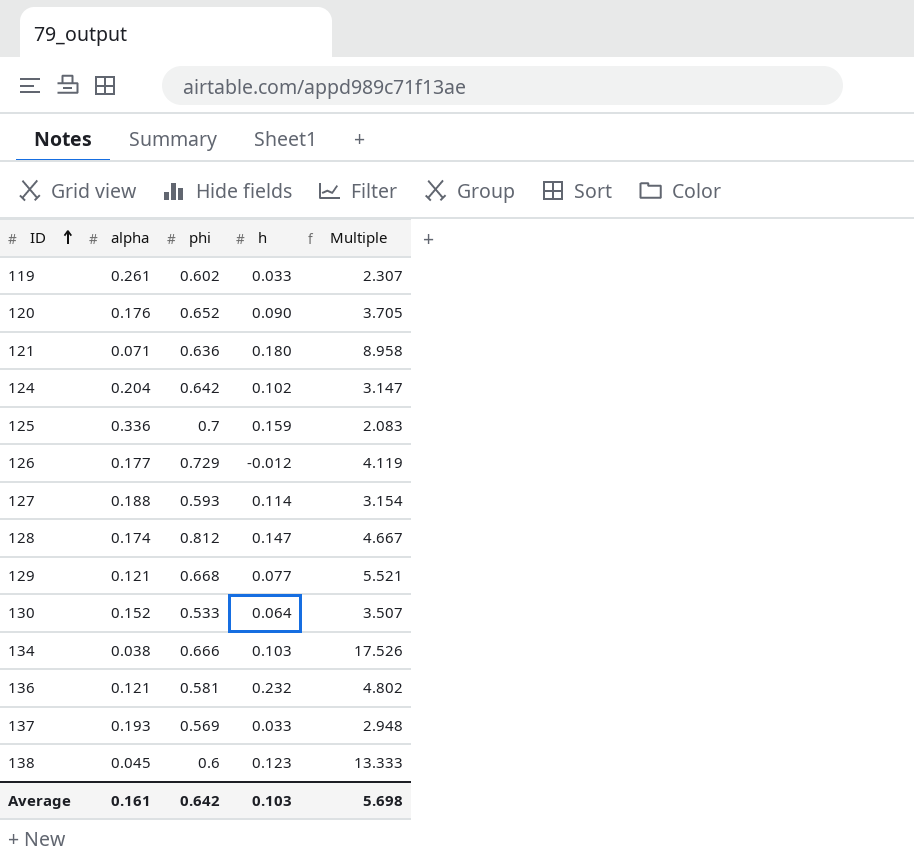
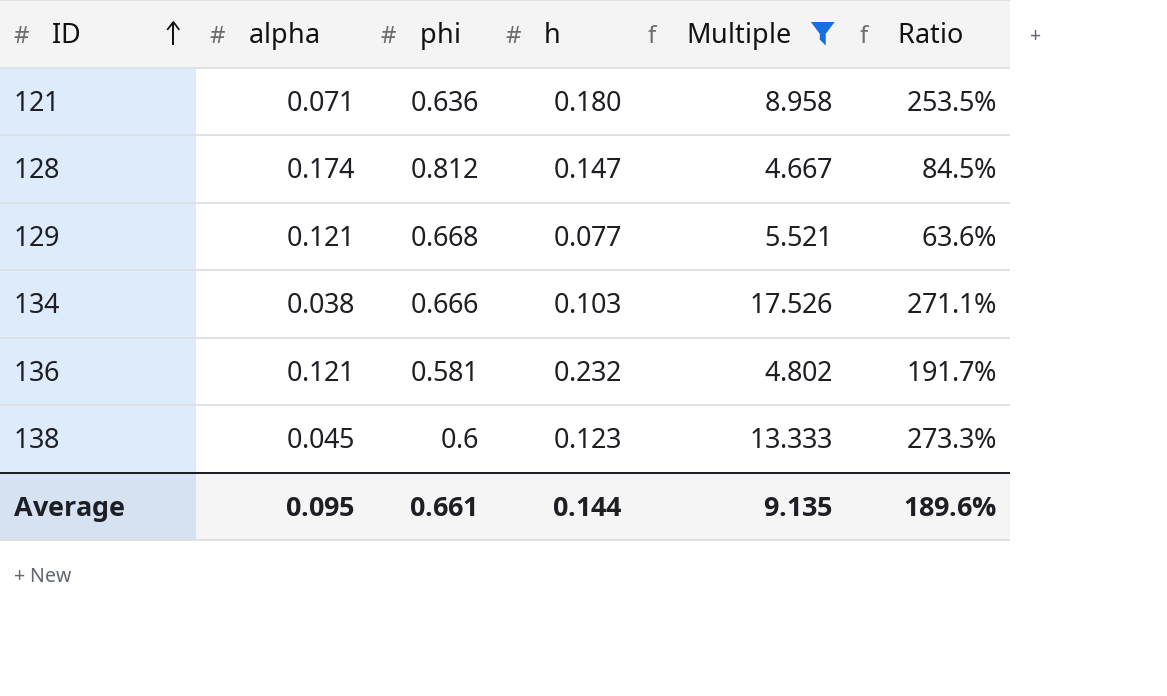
filter: none -> Multiple >= 4.667
column Ratio | formula: none -> [h] / [alpha]
Average | alpha: 0.161 -> 0.095
Average | phi: 0.642 -> 0.661
Average | h: 0.103 -> 0.144
Average | Multiple: 5.698 -> 9.135

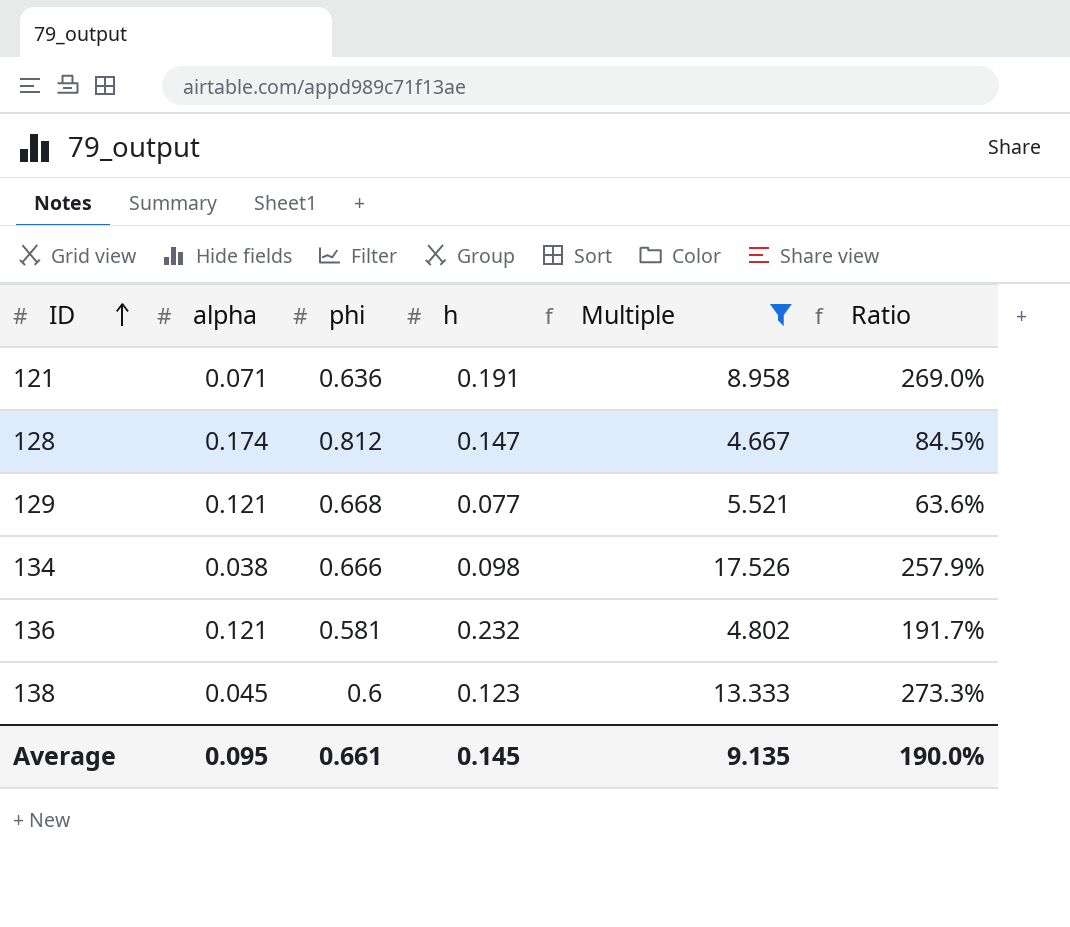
121 | h: 0.180 -> 0.191
121 | Ratio: 253.5% -> 269.0%
134 | h: 0.103 -> 0.098
134 | Ratio: 271.1% -> 257.9%
Average | h: 0.144 -> 0.145
Average | Ratio: 189.6% -> 190.0%

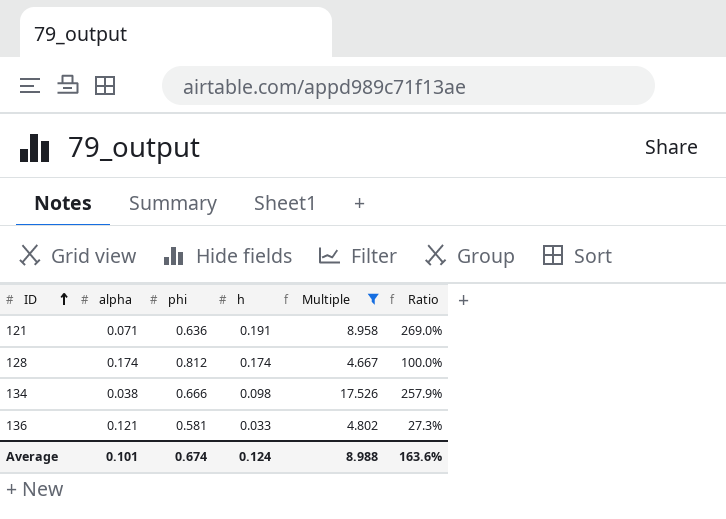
row 129: 0.121 | 0.668 | 0.077 | 5.521 | 63.6% -> none
row 138: 0.045 | 0.6 | 0.123 | 13.333 | 273.3% -> none
128 | h: 0.147 -> 0.174
128 | Ratio: 84.5% -> 100.0%
136 | h: 0.232 -> 0.033
136 | Ratio: 191.7% -> 27.3%
Average | alpha: 0.095 -> 0.101
Average | phi: 0.661 -> 0.674
Average | h: 0.145 -> 0.124
Average | Multiple: 9.135 -> 8.988
Average | Ratio: 190.0% -> 163.6%

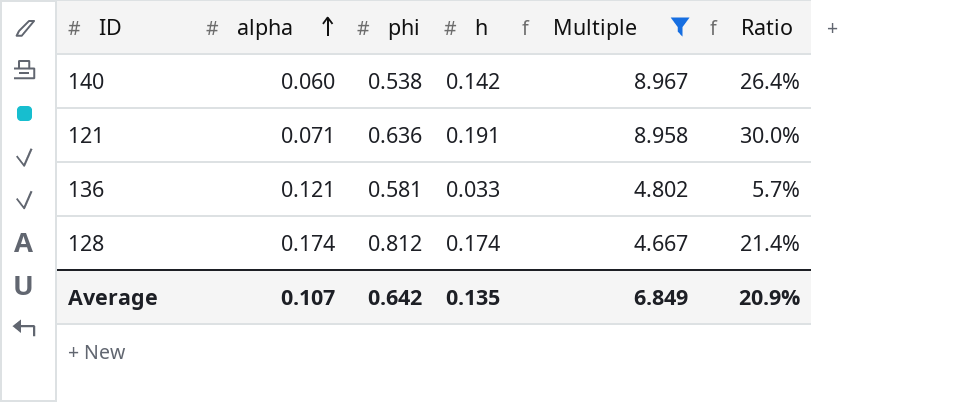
row order: ID ascending -> alpha ascending
column Ratio | formula: [h] / [alpha] -> [h] / [phi]
row 134: 0.038 | 0.666 | 0.098 | 17.526 | 257.9% -> none
row 140: none -> 0.060 | 0.538 | 0.142 | 8.967 | 26.4%
Average | alpha: 0.101 -> 0.107
Average | phi: 0.674 -> 0.642
Average | h: 0.124 -> 0.135
Average | Multiple: 8.988 -> 6.849
Average | Ratio: 163.6% -> 20.9%

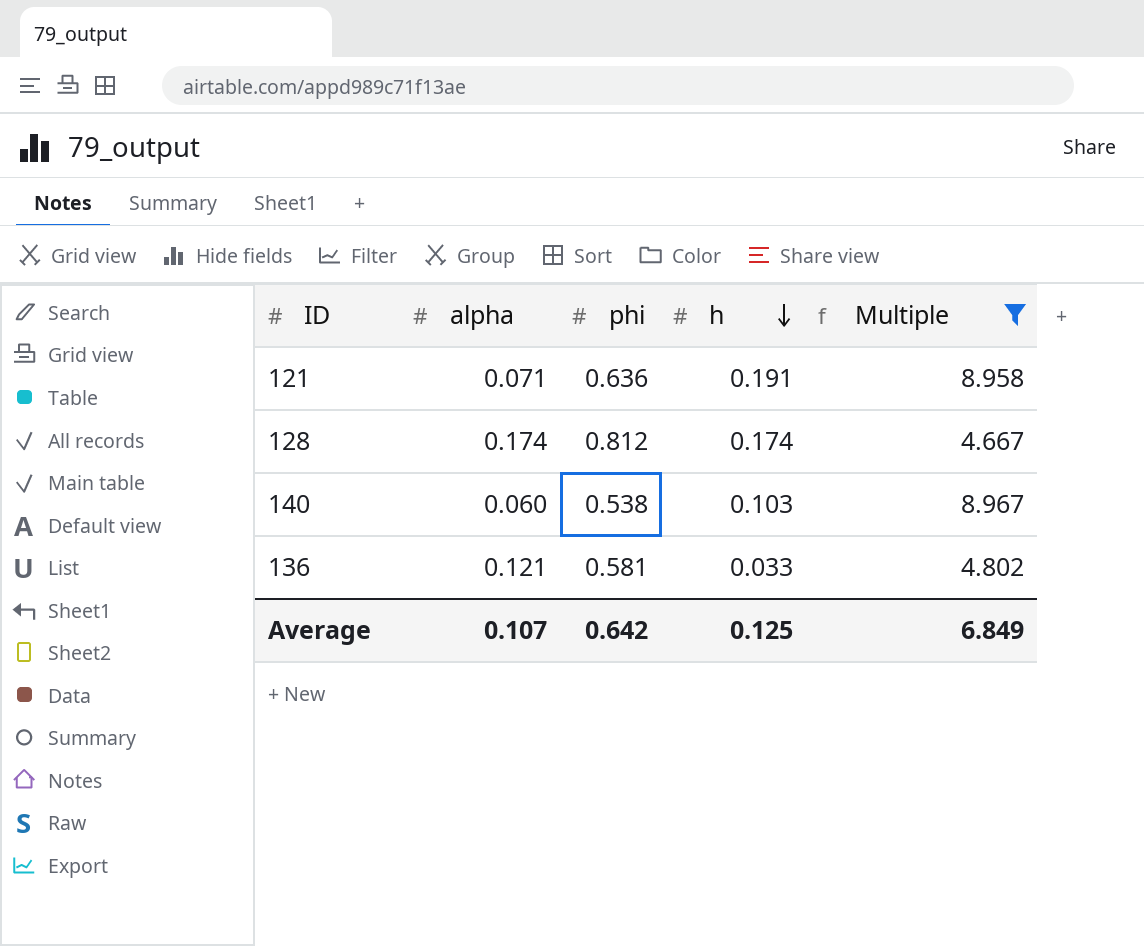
row order: alpha ascending -> h descending
column Ratio | formula: [h] / [phi] -> none
140 | h: 0.142 -> 0.103
Average | h: 0.135 -> 0.125

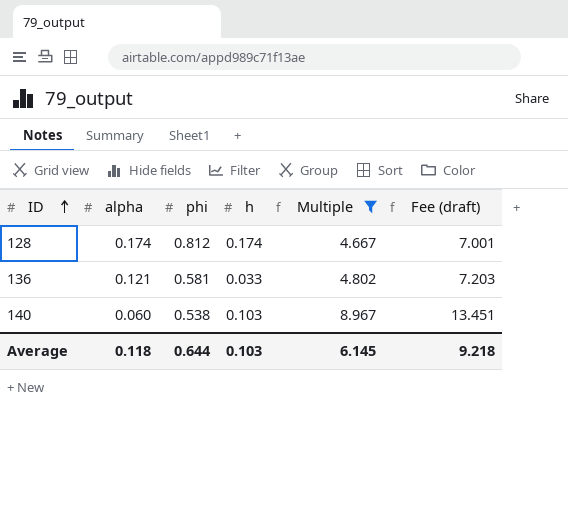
row order: h descending -> ID ascending
column Fee (draft) | formula: none -> [Multiple] * 1.5
row 121: 0.071 | 0.636 | 0.191 | 8.958 -> none
Average | alpha: 0.107 -> 0.118
Average | phi: 0.642 -> 0.644
Average | h: 0.125 -> 0.103
Average | Multiple: 6.849 -> 6.145

